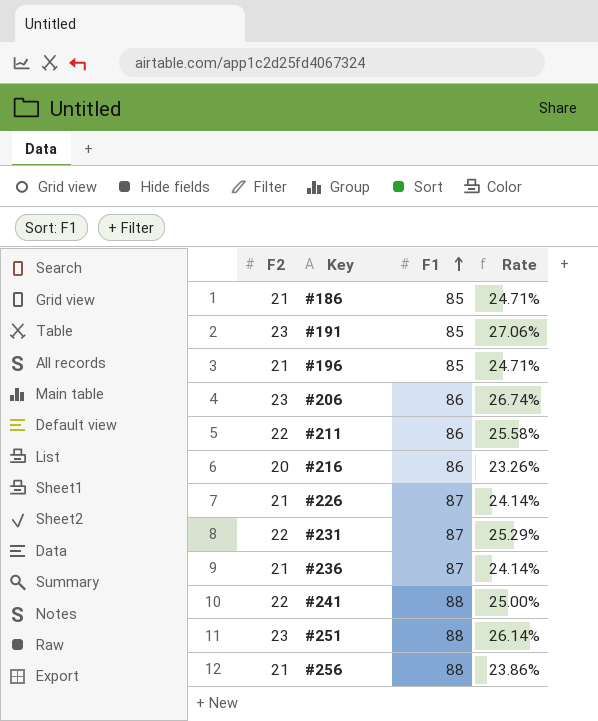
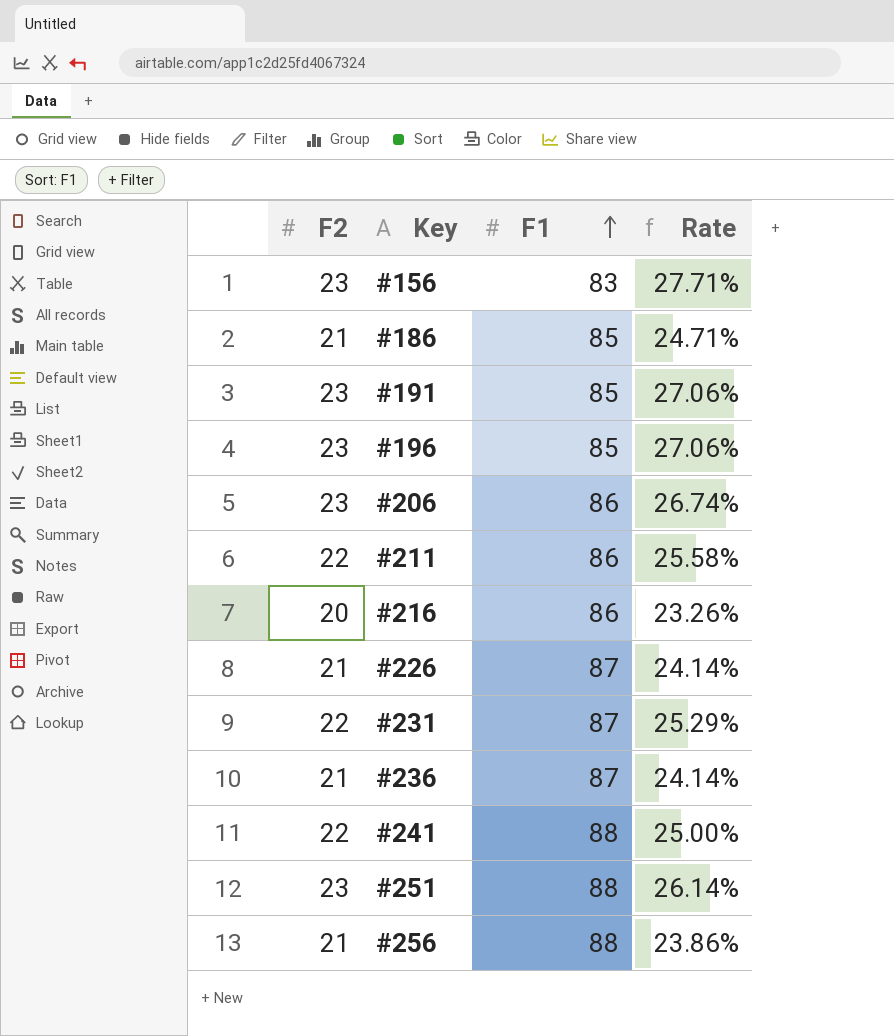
row #156: none -> 23 | 83 | 27.71%
#196 | F2: 21 -> 23
#196 | Rate: 24.71% -> 27.06%

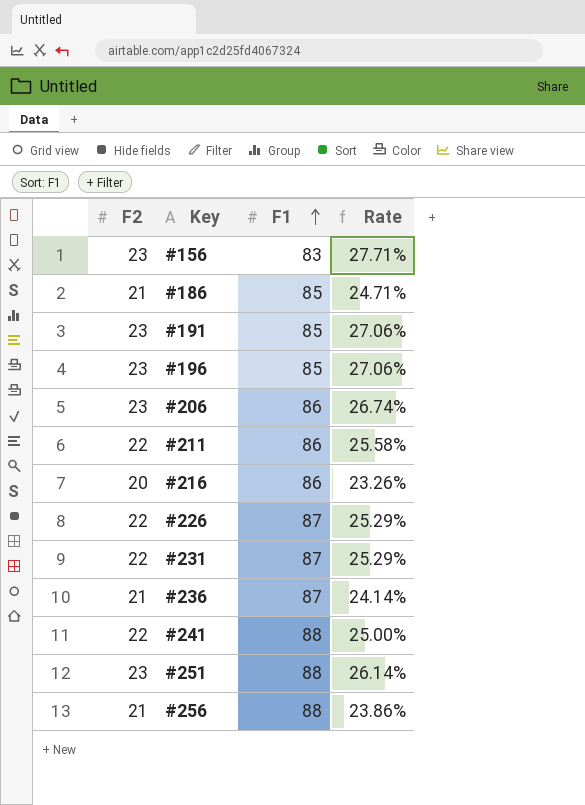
#226 | F2: 21 -> 22
#226 | Rate: 24.14% -> 25.29%

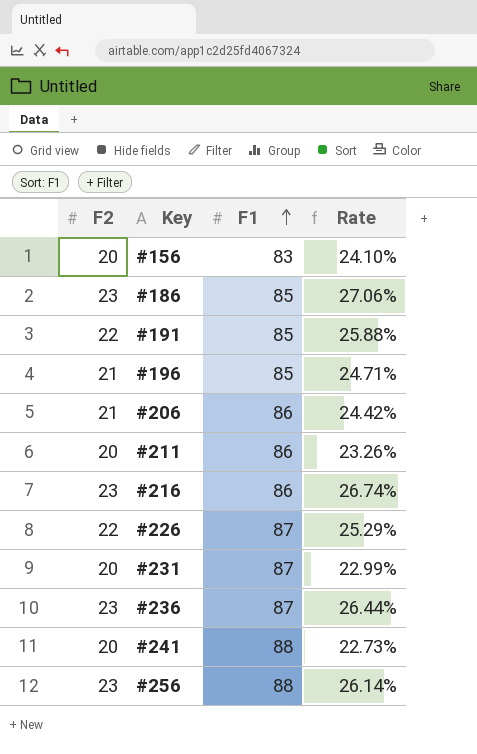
row #251: 23 | 88 | 26.14% -> none
#156 | F2: 23 -> 20
#156 | Rate: 27.71% -> 24.10%
#186 | F2: 21 -> 23
#186 | Rate: 24.71% -> 27.06%
#191 | F2: 23 -> 22
#191 | Rate: 27.06% -> 25.88%
#196 | F2: 23 -> 21
#196 | Rate: 27.06% -> 24.71%
#206 | F2: 23 -> 21
#206 | Rate: 26.74% -> 24.42%
#211 | F2: 22 -> 20
#211 | Rate: 25.58% -> 23.26%
#216 | F2: 20 -> 23
#216 | Rate: 23.26% -> 26.74%
#231 | F2: 22 -> 20
#231 | Rate: 25.29% -> 22.99%
#236 | F2: 21 -> 23
#236 | Rate: 24.14% -> 26.44%
#241 | F2: 22 -> 20
#241 | Rate: 25.00% -> 22.73%
#256 | F2: 21 -> 23
#256 | Rate: 23.86% -> 26.14%

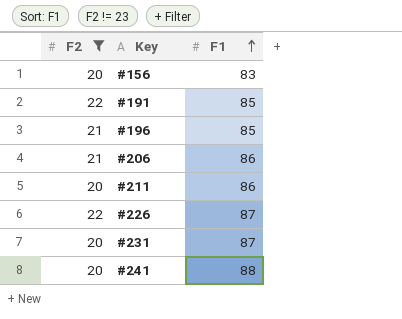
filter: none -> F2 != 23
column Rate | formula: [F2] / [F1] -> none

